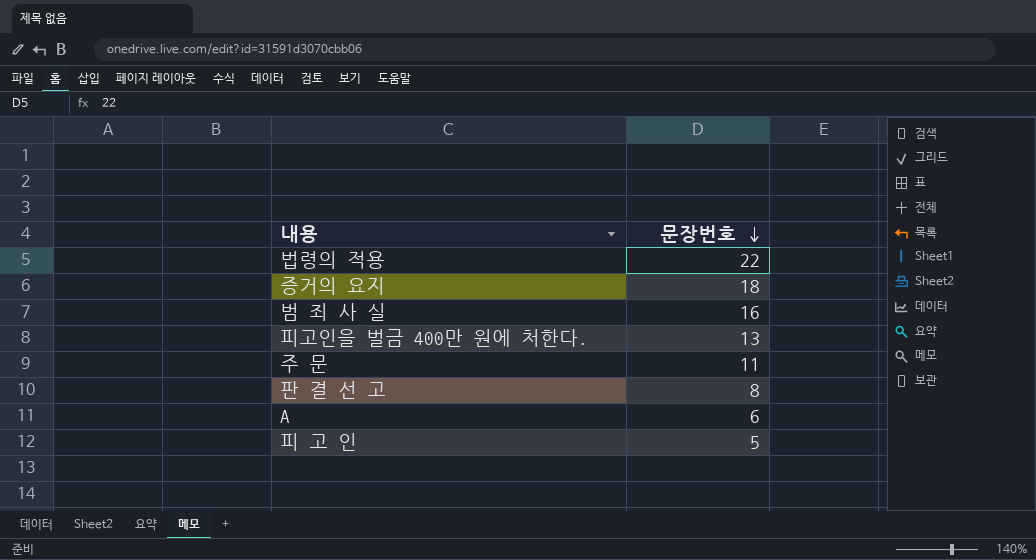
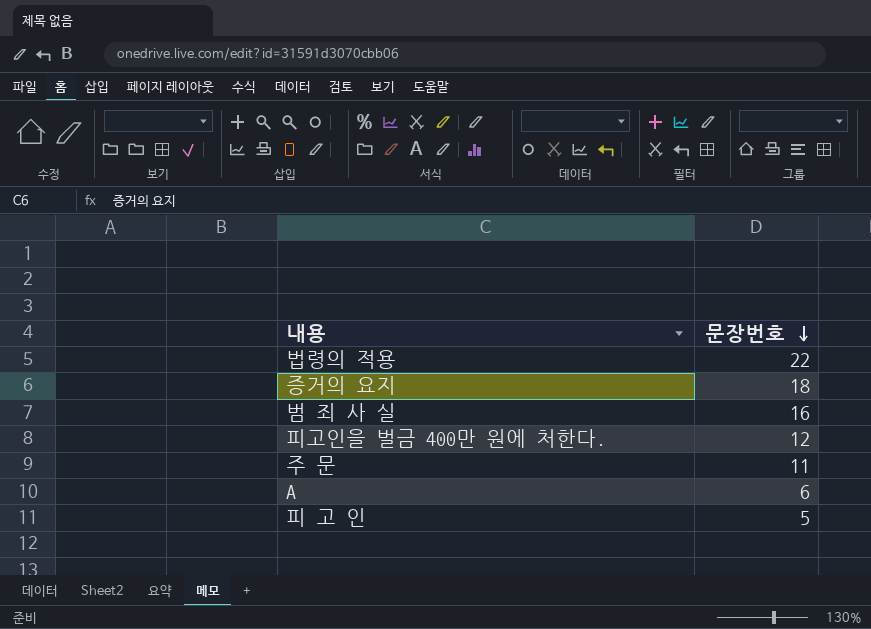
row 판 결 선 고: 8 -> none
피고인을 벌금 400만 원에 처한다. | 문장번호: 13 -> 12

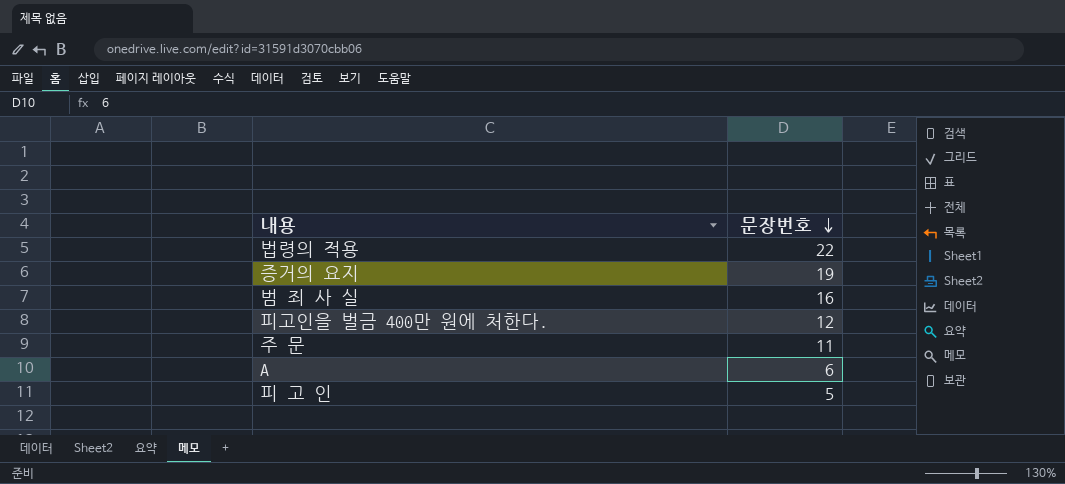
증거의 요지 | 문장번호: 18 -> 19

